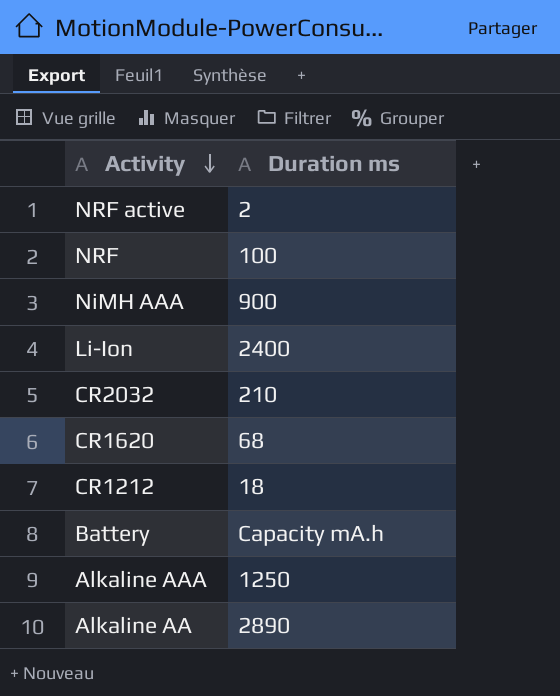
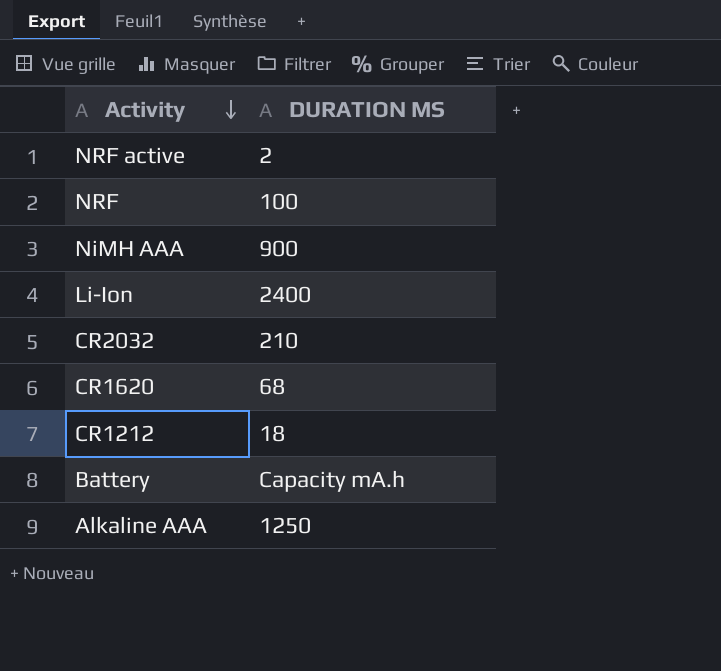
column name: Duration ms -> DURATION MS
row Alkaline AA: 2890 -> none

